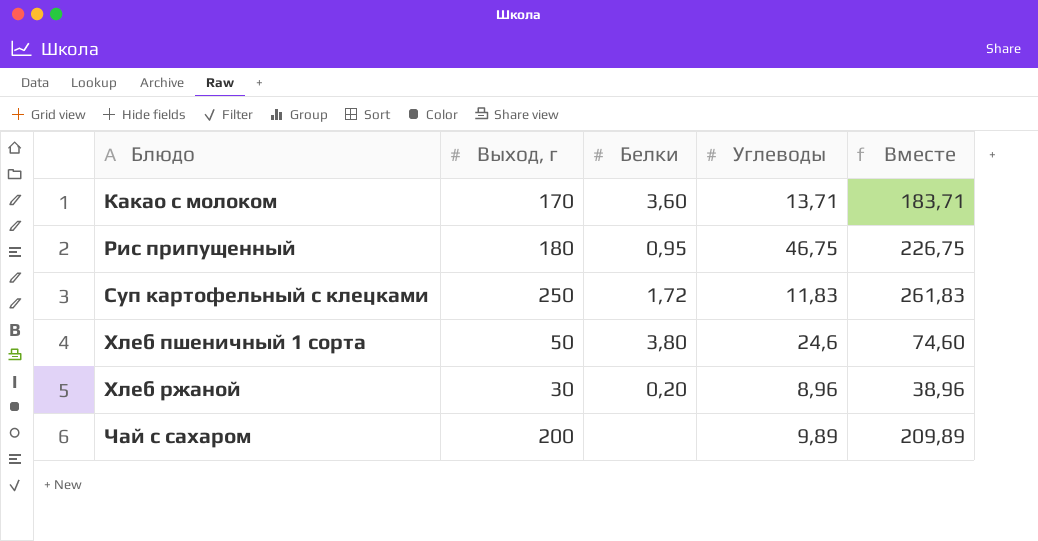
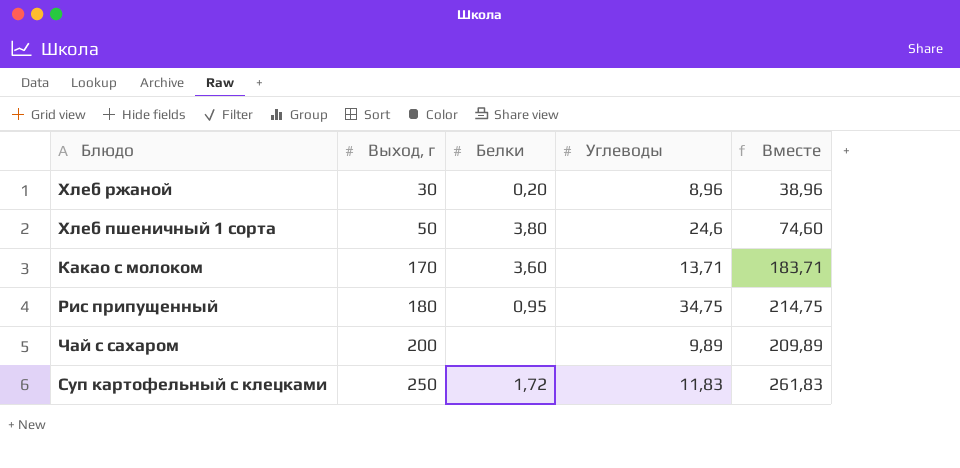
row order: Блюдо ascending -> Выход, г ascending
Рис припущенный | Углеводы: 46,75 -> 34,75
Рис припущенный | Вместе: 226,75 -> 214,75

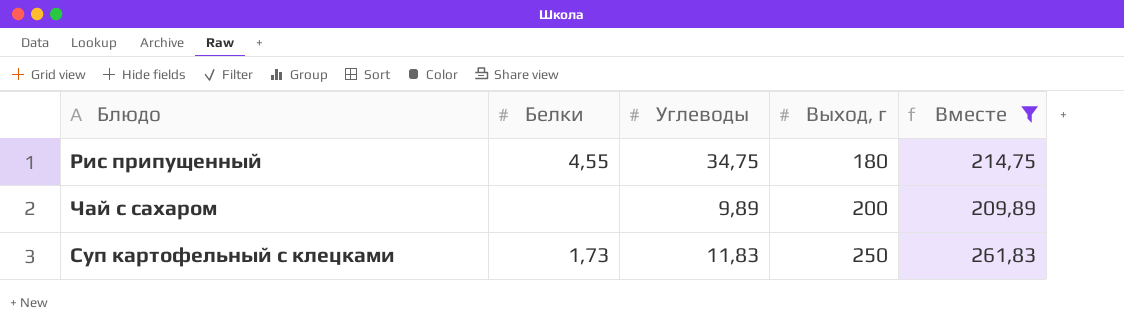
filter: none -> Вместе >= 209,89
column Выход, г | position: 2 -> 4
Рис припущенный | Белки: 0,95 -> 4,55
Суп картофельный с клецками | Белки: 1,72 -> 1,73

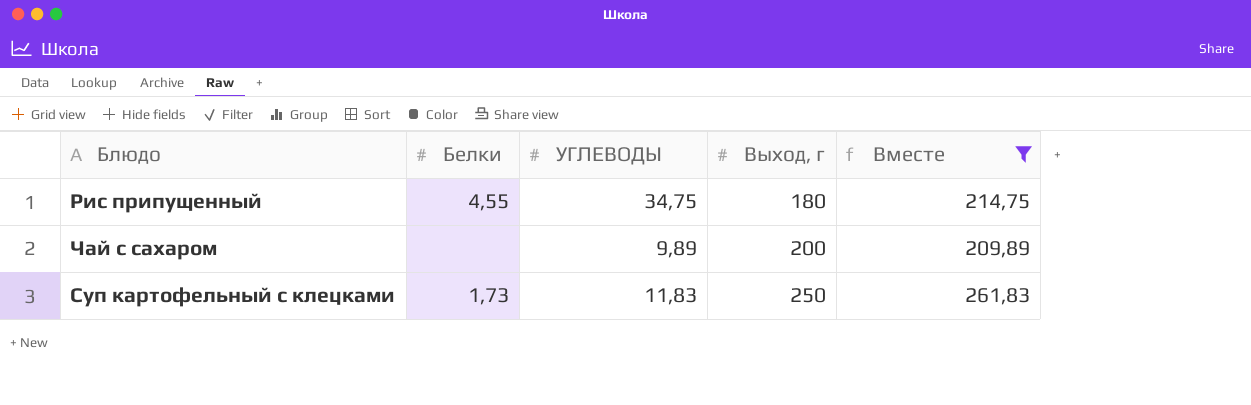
column name: Углеводы -> УГЛЕВОДЫ

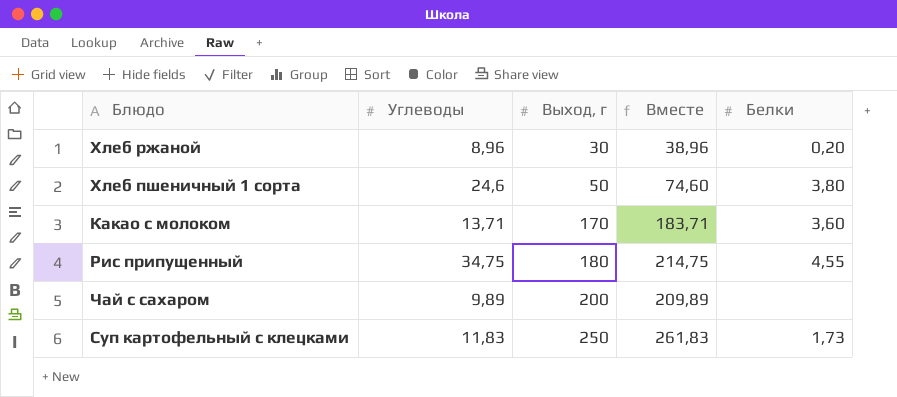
filter: Вместе >= 209,89 -> none
column name: УГЛЕВОДЫ -> Углеводы
column Белки | position: 2 -> 5

